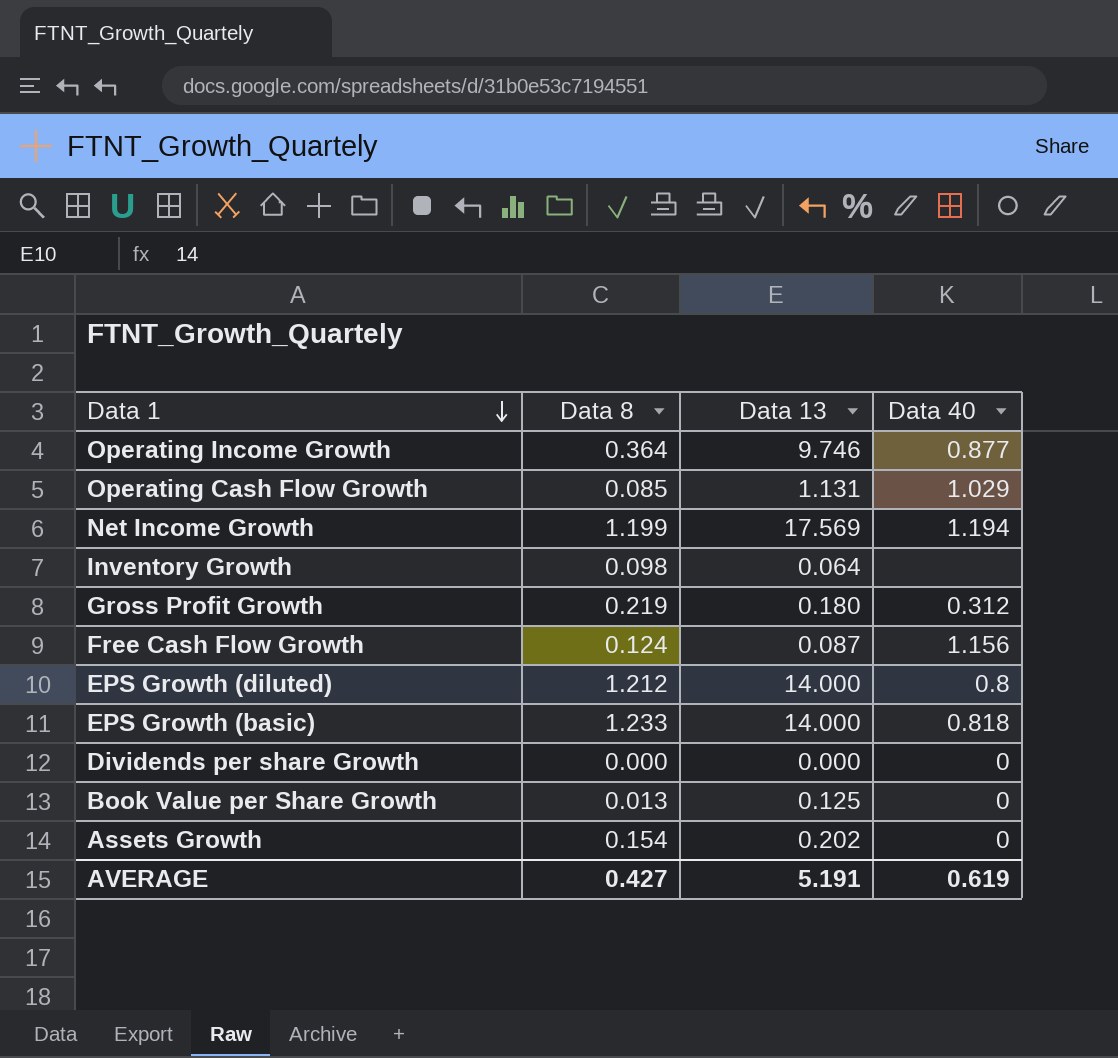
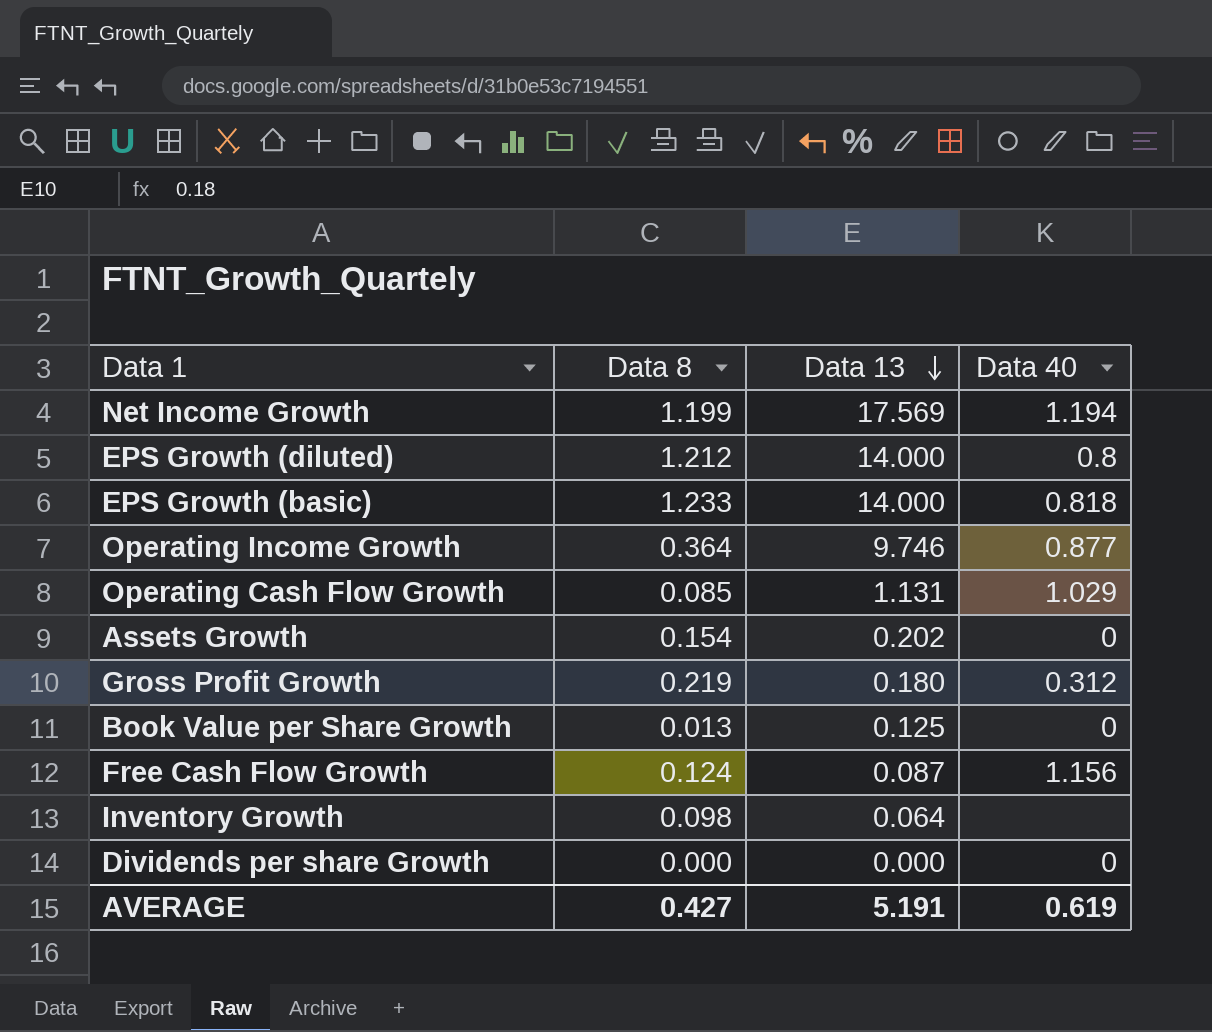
row order: Data 1 descending -> Data 13 descending

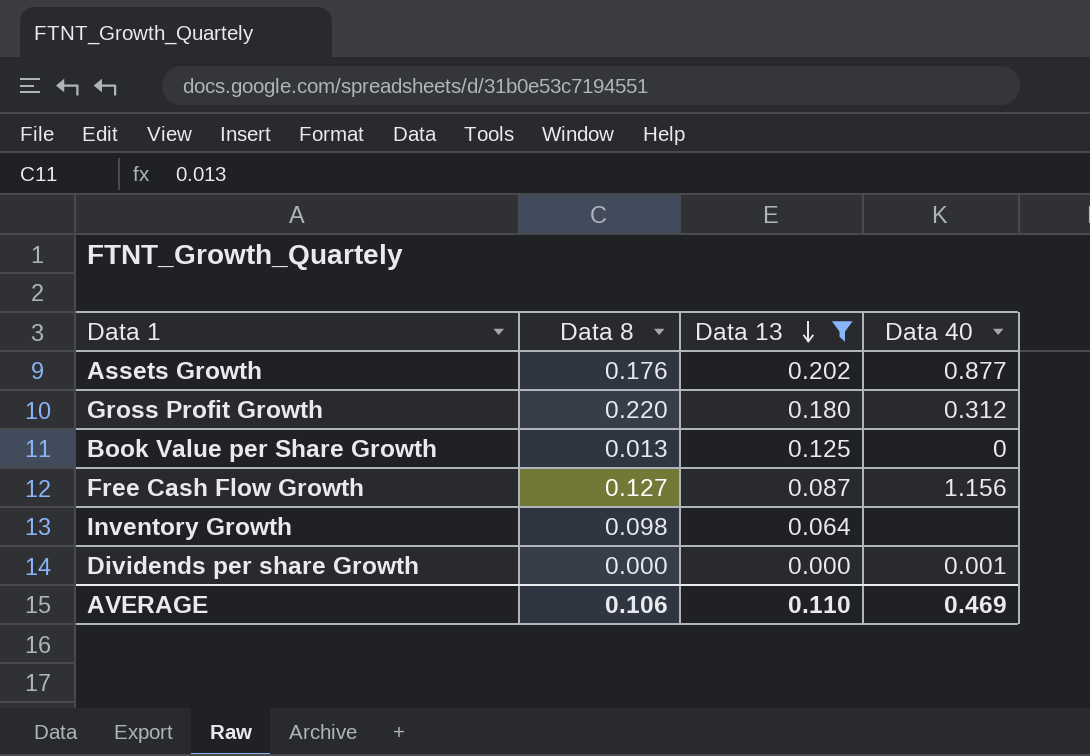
filter: none -> Data 13 <= 0.202
Assets Growth | Data 8: 0.154 -> 0.176
Assets Growth | Data 40: 0 -> 0.877
Gross Profit Growth | Data 8: 0.219 -> 0.220
Free Cash Flow Growth | Data 8: 0.124 -> 0.127
Dividends per share Growth | Data 40: 0 -> 0.001
AVERAGE | Data 8: 0.427 -> 0.106
AVERAGE | Data 13: 5.191 -> 0.110
AVERAGE | Data 40: 0.619 -> 0.469

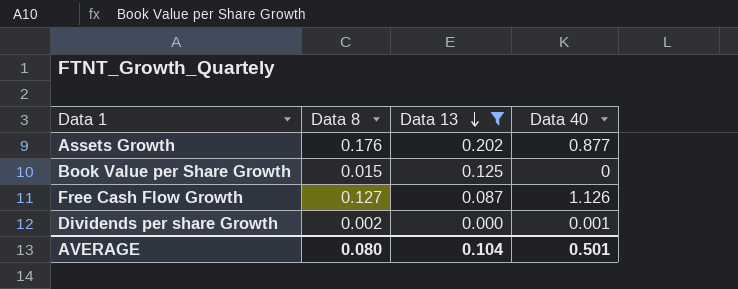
row Gross Profit Growth: 0.220 | 0.180 | 0.312 -> none
row Inventory Growth: 0.098 | 0.064 | none -> none
Book Value per Share Growth | Data 8: 0.013 -> 0.015
Free Cash Flow Growth | Data 40: 1.156 -> 1.126
Dividends per share Growth | Data 8: 0.000 -> 0.002
AVERAGE | Data 8: 0.106 -> 0.080
AVERAGE | Data 13: 0.110 -> 0.104
AVERAGE | Data 40: 0.469 -> 0.501

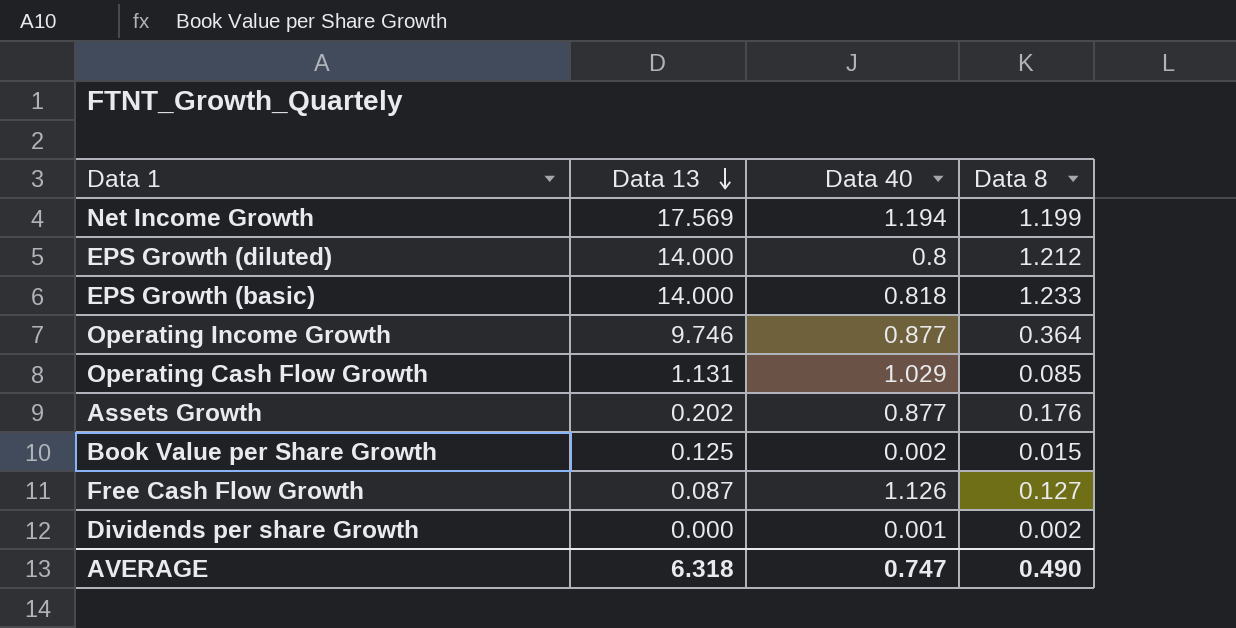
filter: Data 13 <= 0.202 -> none
column Data 8 | position: 2 -> 4
Book Value per Share Growth | Data 40: 0 -> 0.002
AVERAGE | Data 13: 0.104 -> 6.318
AVERAGE | Data 40: 0.501 -> 0.747
AVERAGE | Data 8: 0.080 -> 0.490

